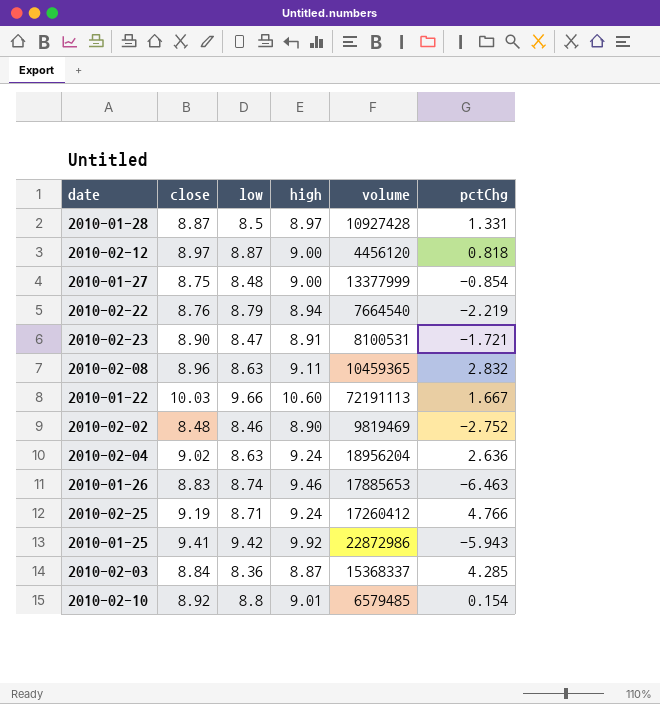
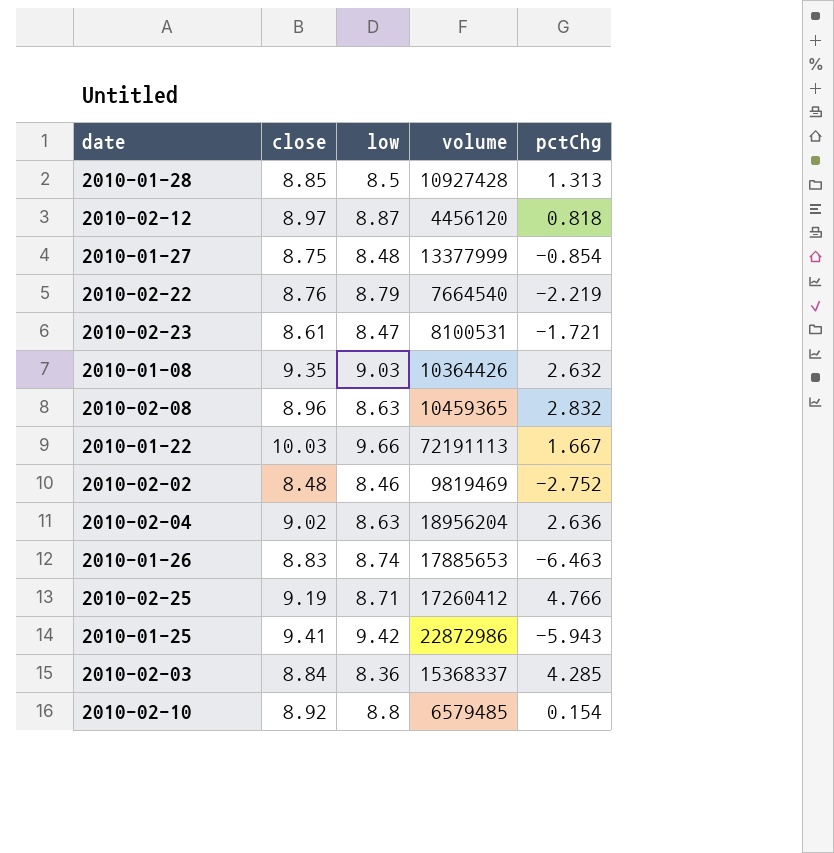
column high | position: 4 -> none
2010-01-28 | close: 8.87 -> 8.85
2010-01-28 | pctChg: 1.331 -> 1.313
2010-02-23 | close: 8.90 -> 8.61
row 2010-01-08: none -> 9.35 | 9.03 | 10364426 | 2.632

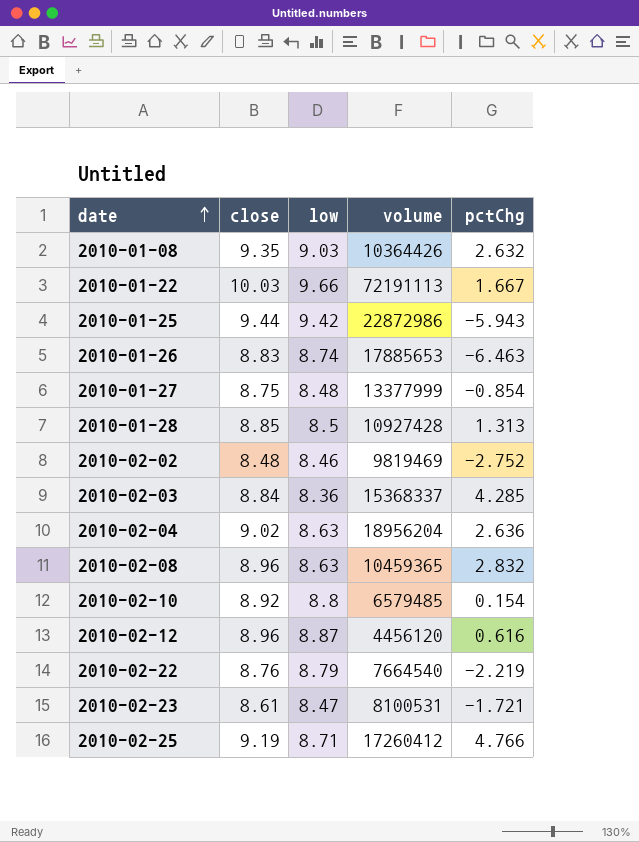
row order: none -> date ascending
2010-01-25 | close: 9.41 -> 9.44
2010-02-12 | close: 8.97 -> 8.96
2010-02-12 | pctChg: 0.818 -> 0.616

